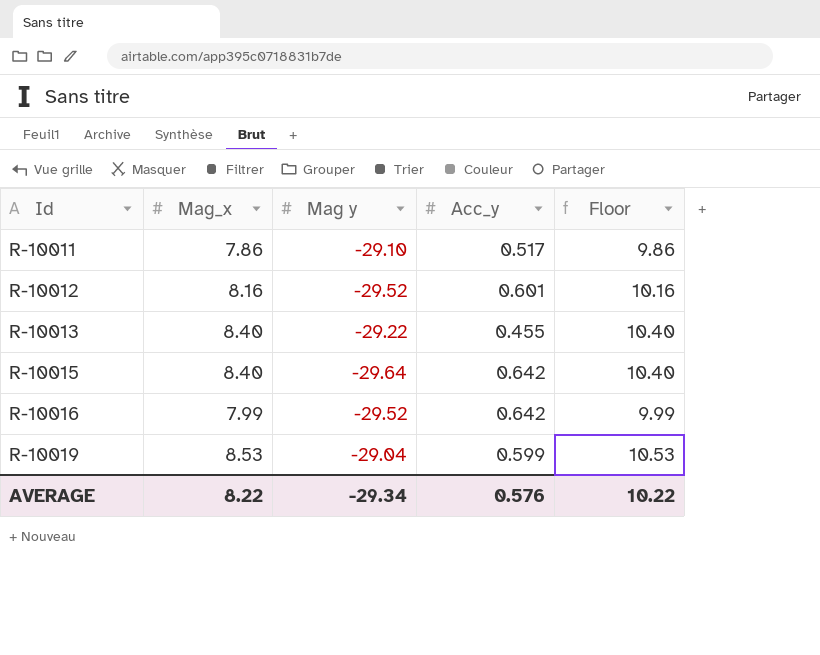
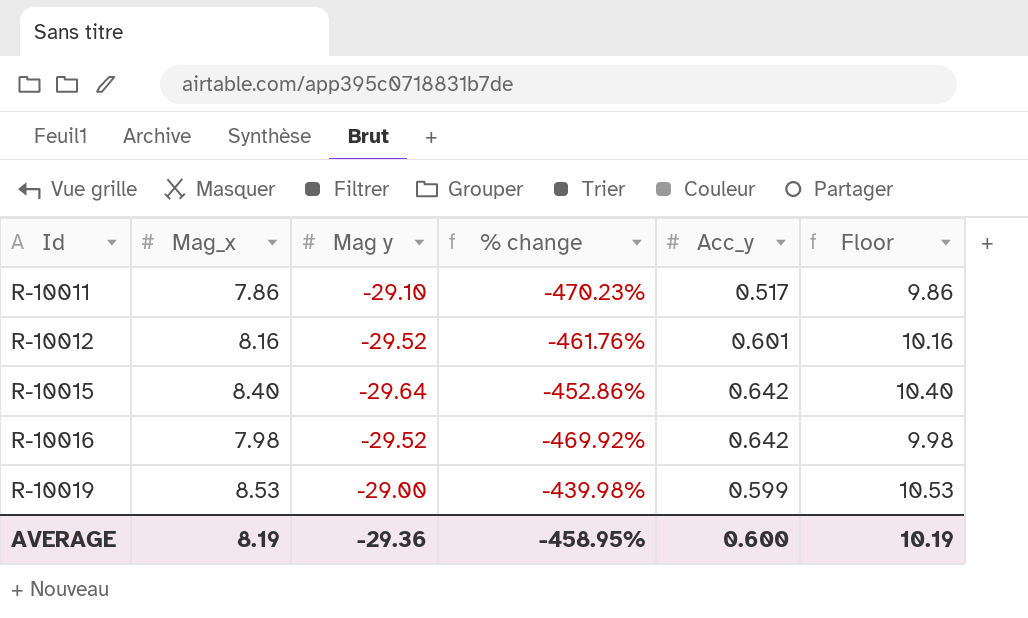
column % change | formula: none -> ([Mag y] - [Mag_x]) / [Mag_x]
row R-10013: 8.40 | -29.22 | 0.455 | 10.40 -> none
R-10016 | Mag_x: 7.99 -> 7.98
R-10016 | Floor: 9.99 -> 9.98
R-10019 | Mag y: -29.04 -> -29.00
AVERAGE | Mag_x: 8.22 -> 8.19
AVERAGE | Mag y: -29.34 -> -29.36
AVERAGE | Acc_y: 0.576 -> 0.600
AVERAGE | Floor: 10.22 -> 10.19

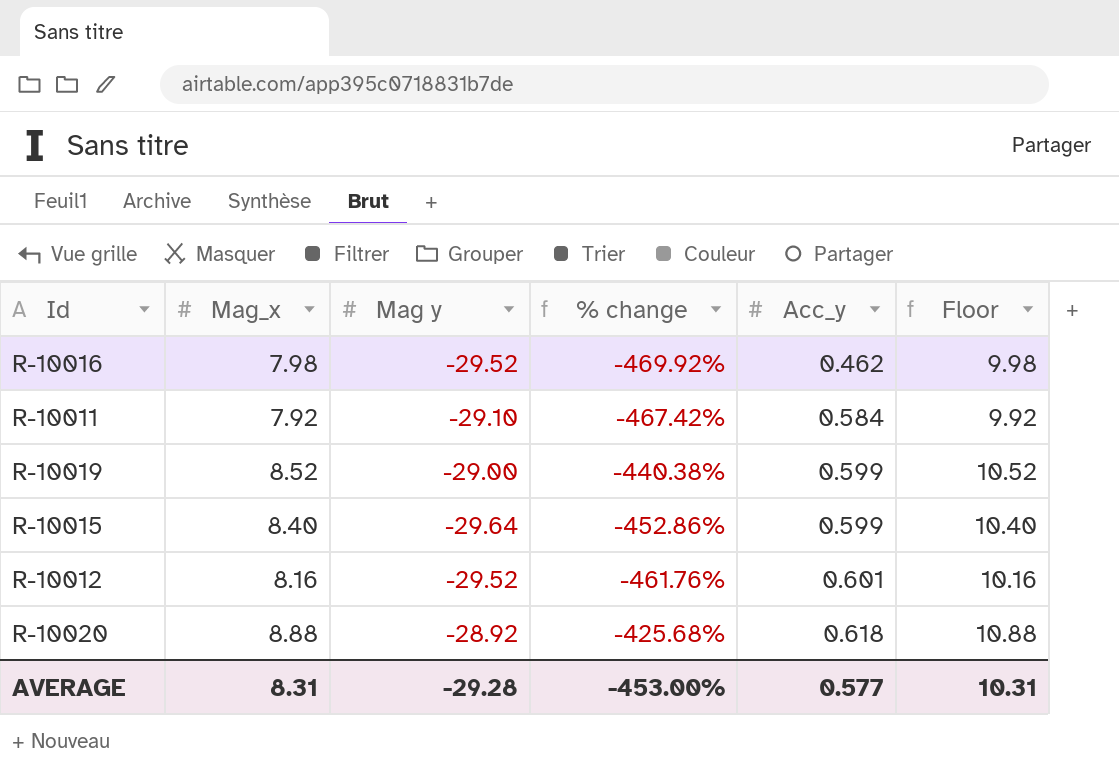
row order: Id ascending -> Acc_y ascending
R-10016 | Acc_y: 0.642 -> 0.462
R-10011 | Mag_x: 7.86 -> 7.92
R-10011 | % change: -470.23% -> -467.42%
R-10011 | Acc_y: 0.517 -> 0.584
R-10011 | Floor: 9.86 -> 9.92
R-10019 | Mag_x: 8.53 -> 8.52
R-10019 | % change: -439.98% -> -440.38%
R-10019 | Floor: 10.53 -> 10.52
R-10015 | Acc_y: 0.642 -> 0.599
row R-10020: none -> 8.88 | -28.92 | -425.68% | 0.618 | 10.88
AVERAGE | Mag_x: 8.19 -> 8.31
AVERAGE | Mag y: -29.36 -> -29.28
AVERAGE | % change: -458.95% -> -453.00%
AVERAGE | Acc_y: 0.600 -> 0.577
AVERAGE | Floor: 10.19 -> 10.31

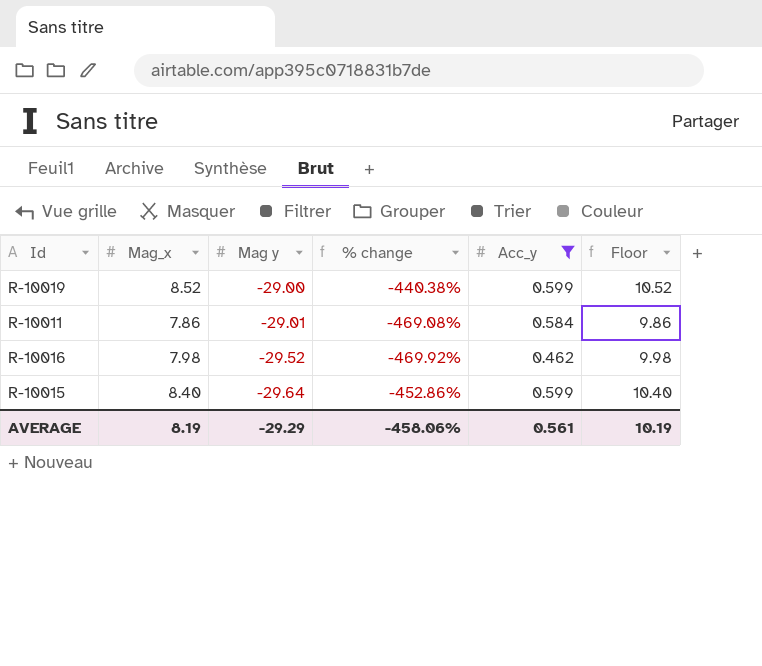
filter: none -> Acc_y <= 0.599
row order: Acc_y ascending -> Mag y descending
R-10011 | Mag_x: 7.92 -> 7.86
R-10011 | Mag y: -29.10 -> -29.01
R-10011 | % change: -467.42% -> -469.08%
R-10011 | Floor: 9.92 -> 9.86
AVERAGE | Mag_x: 8.31 -> 8.19
AVERAGE | Mag y: -29.28 -> -29.29
AVERAGE | % change: -453.00% -> -458.06%
AVERAGE | Acc_y: 0.577 -> 0.561
AVERAGE | Floor: 10.31 -> 10.19

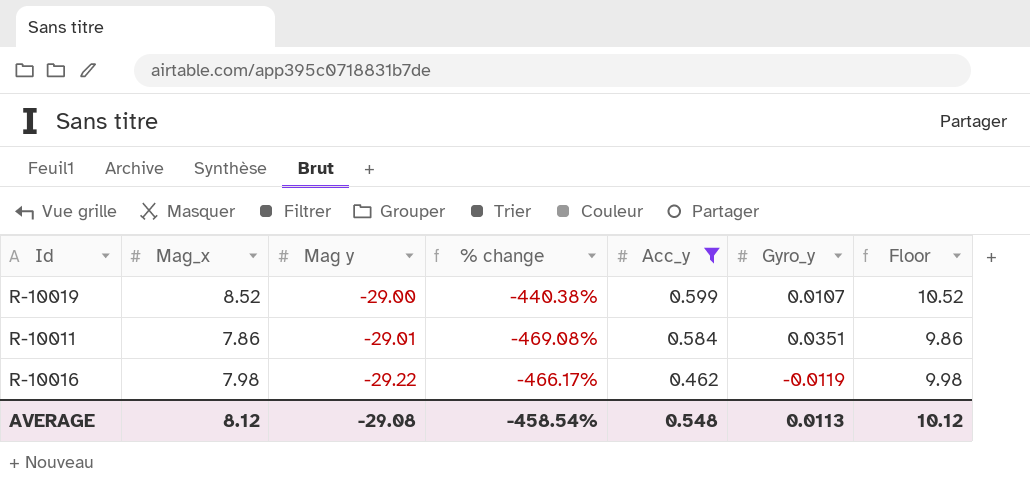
column Gyro_y | position: none -> 6
row R-10015: 8.40 | -29.64 | -452.86% | 0.599 | 10.40 -> none
R-10016 | Mag y: -29.52 -> -29.22
R-10016 | % change: -469.92% -> -466.17%
AVERAGE | Mag_x: 8.19 -> 8.12
AVERAGE | Mag y: -29.29 -> -29.08
AVERAGE | % change: -458.06% -> -458.54%
AVERAGE | Acc_y: 0.561 -> 0.548
AVERAGE | Floor: 10.19 -> 10.12

